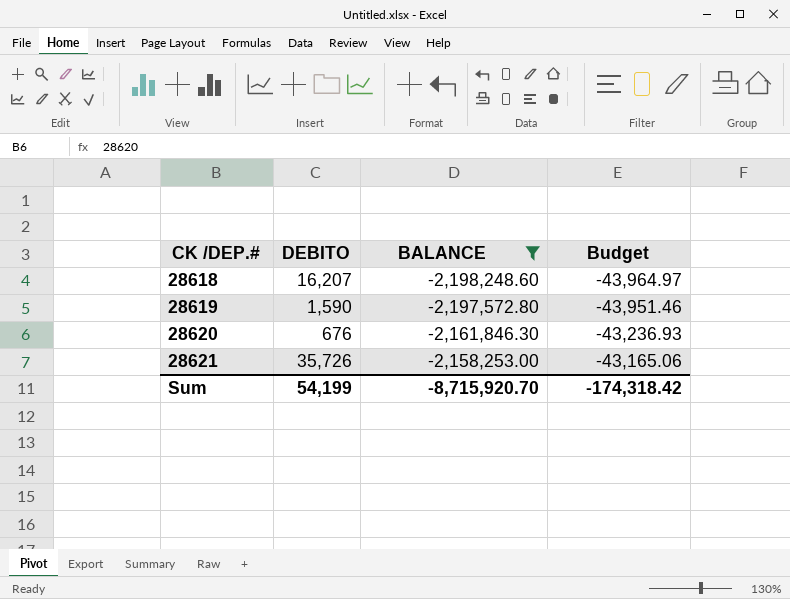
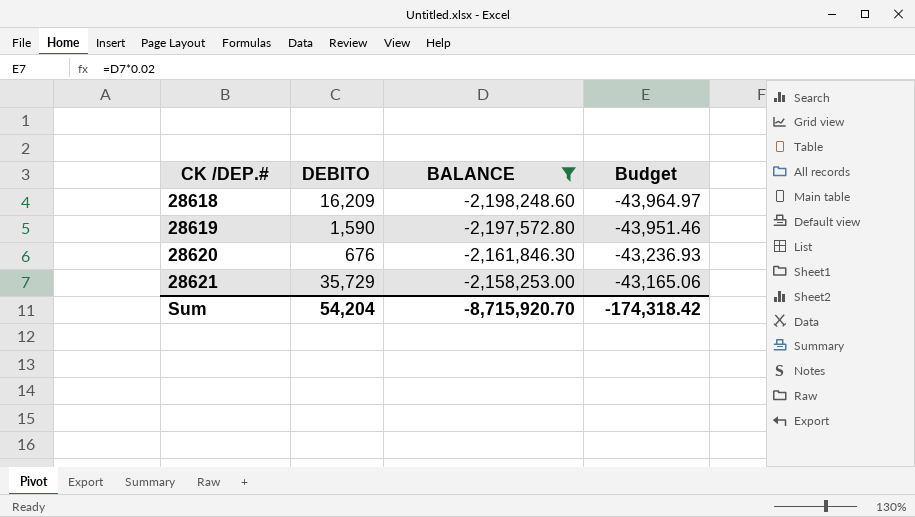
28618 | DEBITO: 16,207 -> 16,209
28621 | DEBITO: 35,726 -> 35,729
Sum | DEBITO: 54,199 -> 54,204

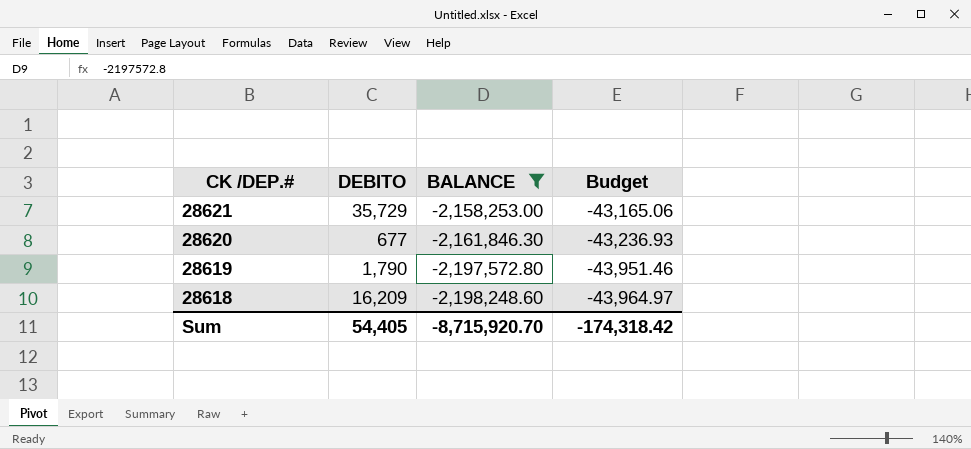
row order: CK /DEP.# ascending -> CK /DEP.# descending
28620 | DEBITO: 676 -> 677
28619 | DEBITO: 1,590 -> 1,790
Sum | DEBITO: 54,204 -> 54,405

